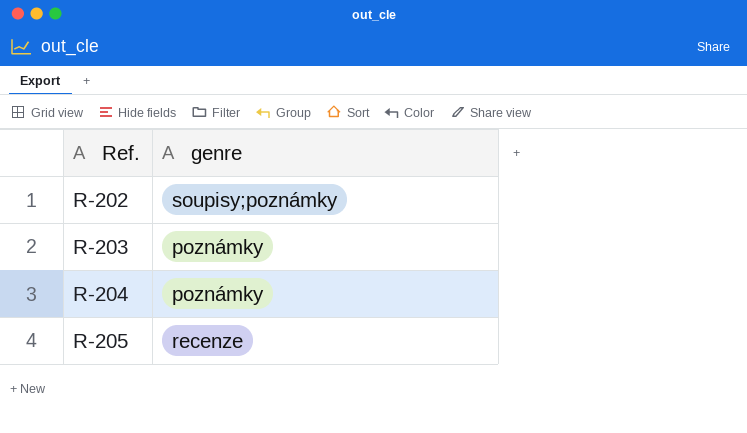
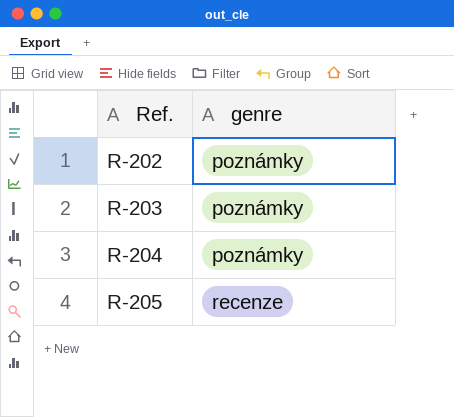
R-202 | genre: soupisy;poznámky -> poznámky

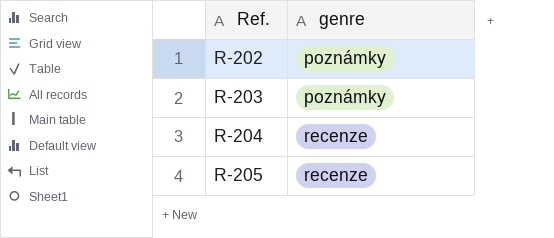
R-204 | genre: poznámky -> recenze

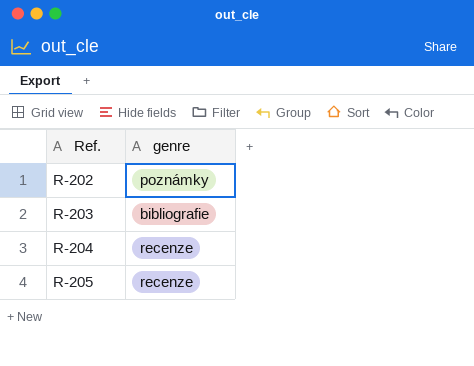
R-203 | genre: poznámky -> bibliografie

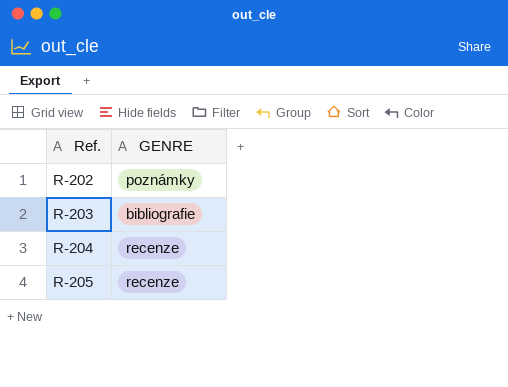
column name: genre -> GENRE

